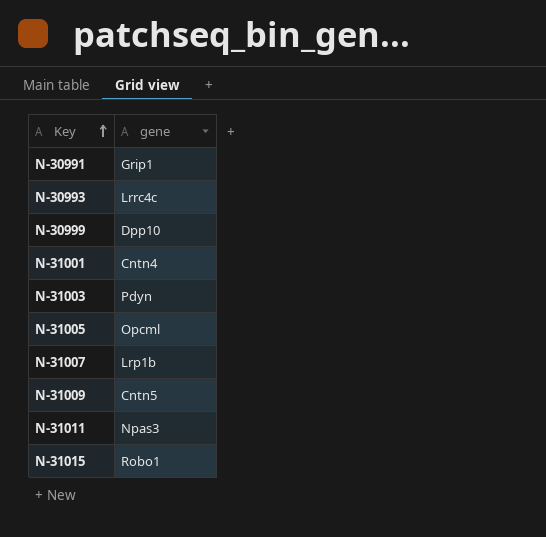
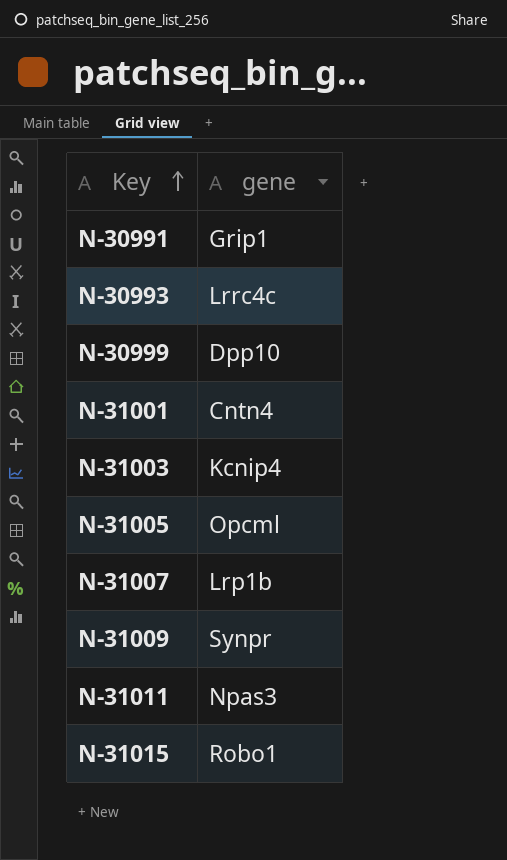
N-31003 | gene: Pdyn -> Kcnip4
N-31009 | gene: Cntn5 -> Synpr

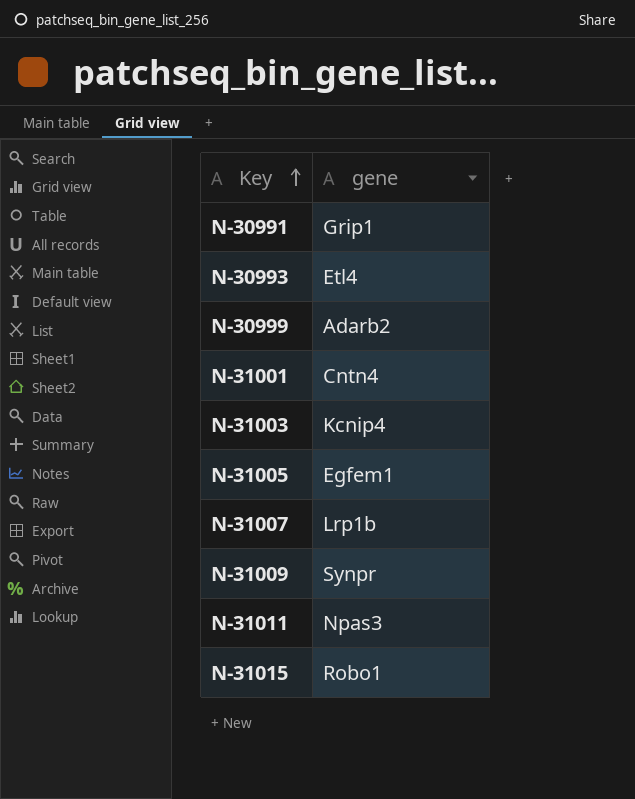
N-30993 | gene: Lrrc4c -> Etl4
N-30999 | gene: Dpp10 -> Adarb2
N-31005 | gene: Opcml -> Egfem1

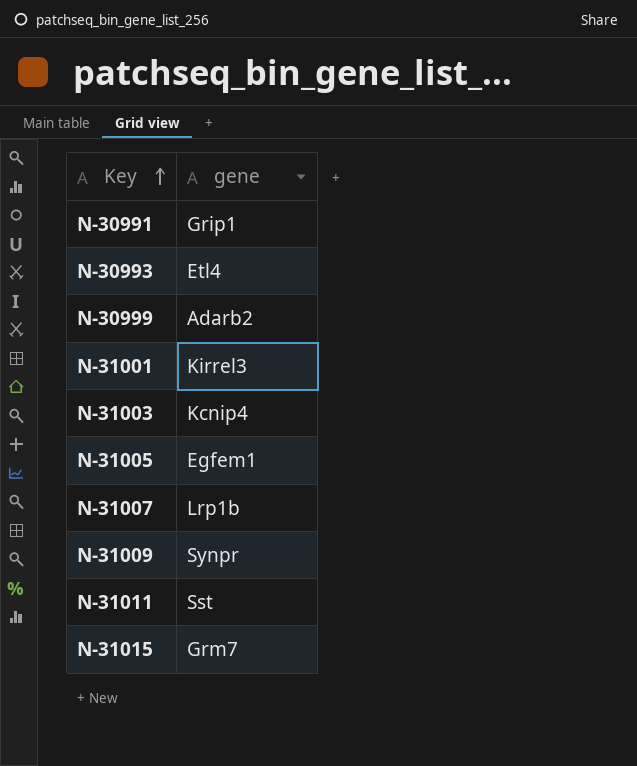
N-31001 | gene: Cntn4 -> Kirrel3
N-31011 | gene: Npas3 -> Sst
N-31015 | gene: Robo1 -> Grm7

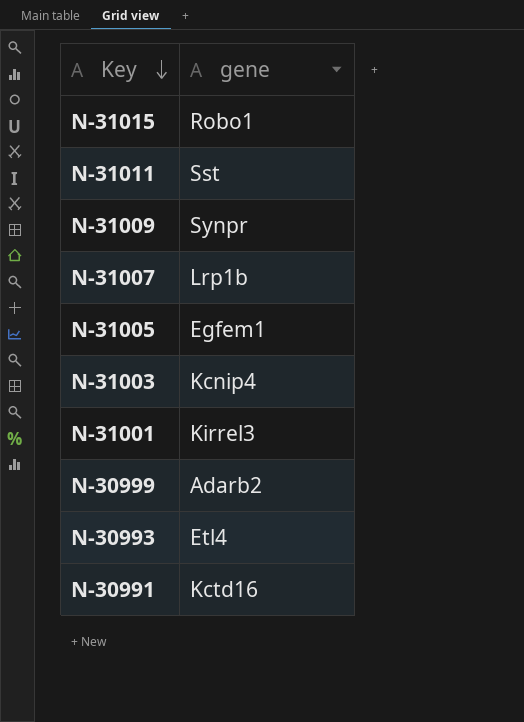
row order: Key ascending -> Key descending
N-31015 | gene: Grm7 -> Robo1
N-30991 | gene: Grip1 -> Kctd16

